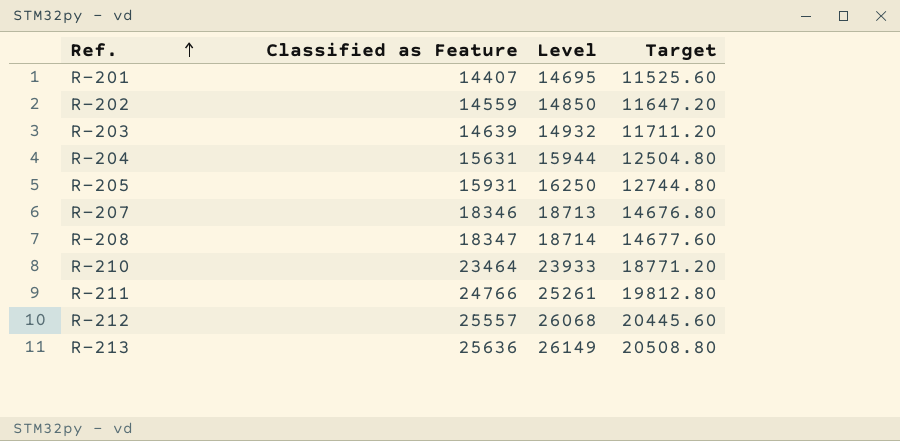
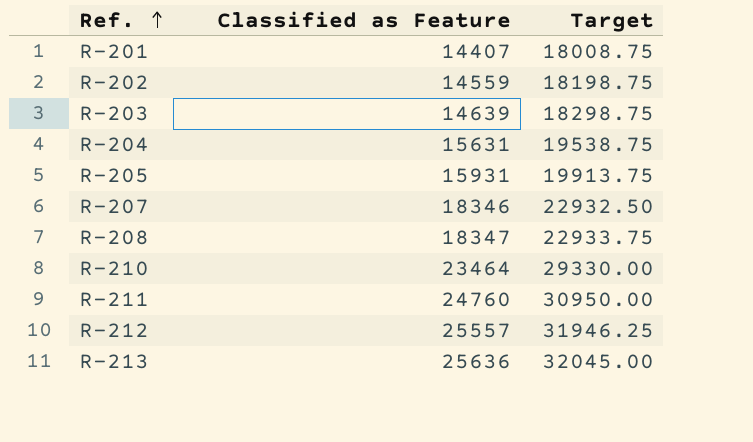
column Level | formula: [Classified as Feature] * 1.02 -> none
column Target | formula: [Classified as Feature] * 0.8 -> [Classified as Feature] * 1.25
R-211 | Classified as Feature: 24766 -> 24760

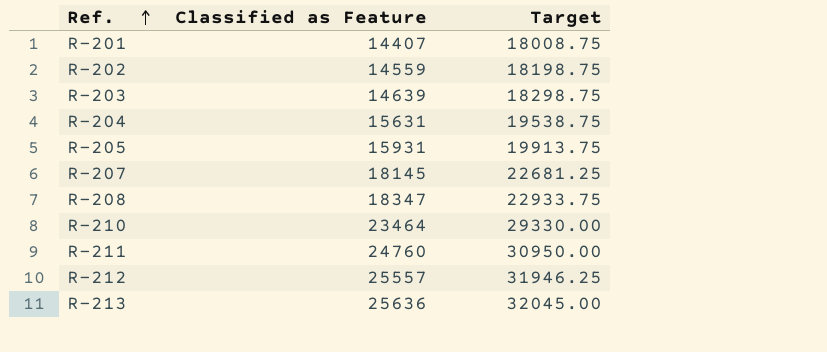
R-207 | Classified as Feature: 18346 -> 18145
R-207 | Target: 22932.50 -> 22681.25

